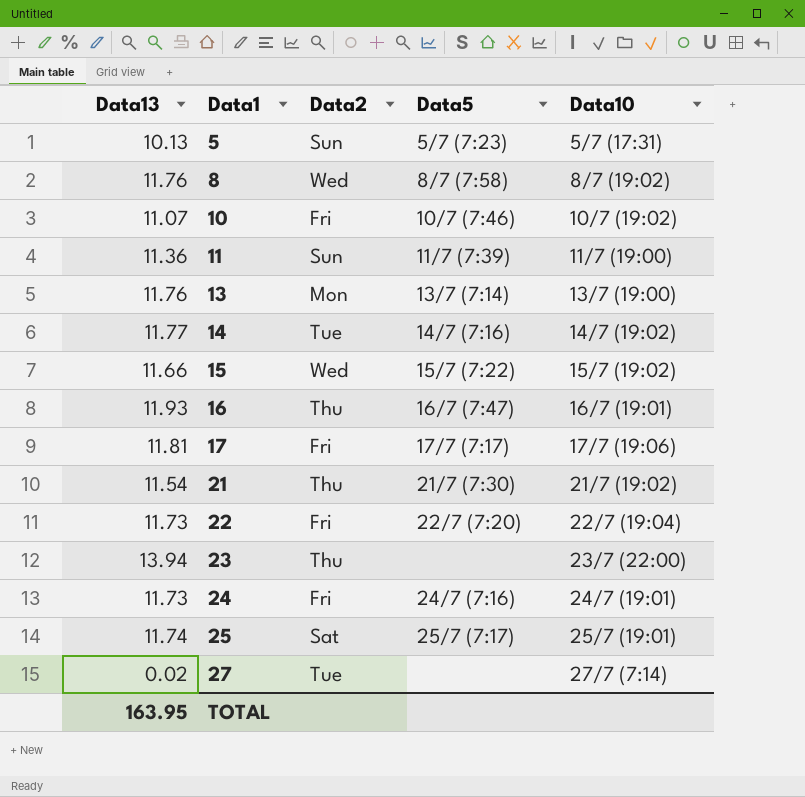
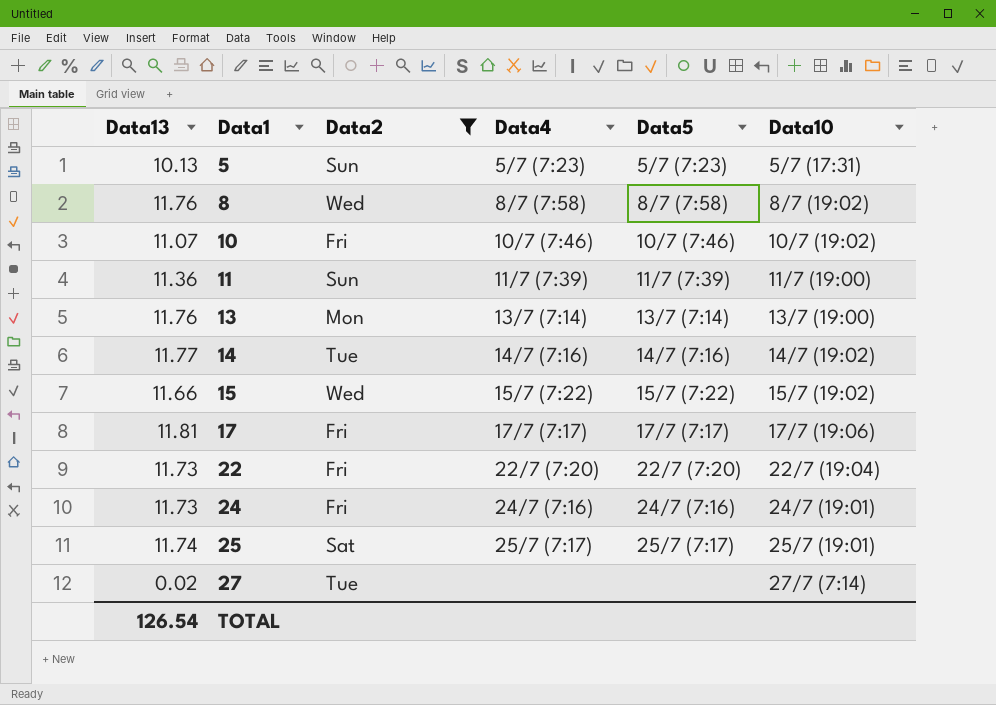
filter: none -> Data2 != Thu
column Data4 | position: none -> 4
TOTAL | Data13: 163.95 -> 126.54

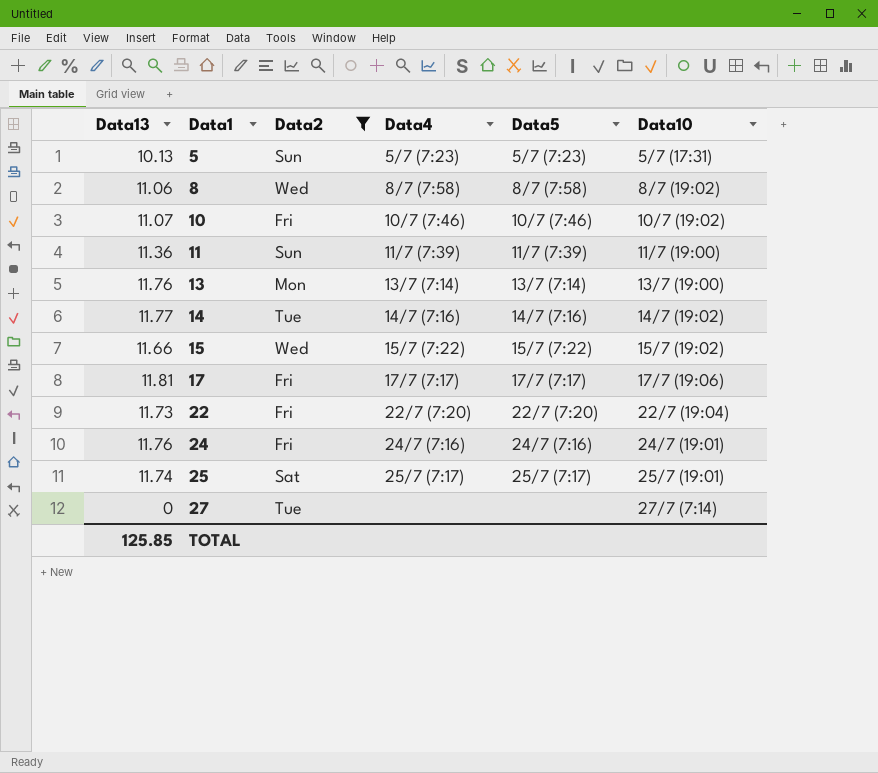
8 | Data13: 11.76 -> 11.06
24 | Data13: 11.73 -> 11.76
27 | Data13: 0.02 -> 0
TOTAL | Data13: 126.54 -> 125.85

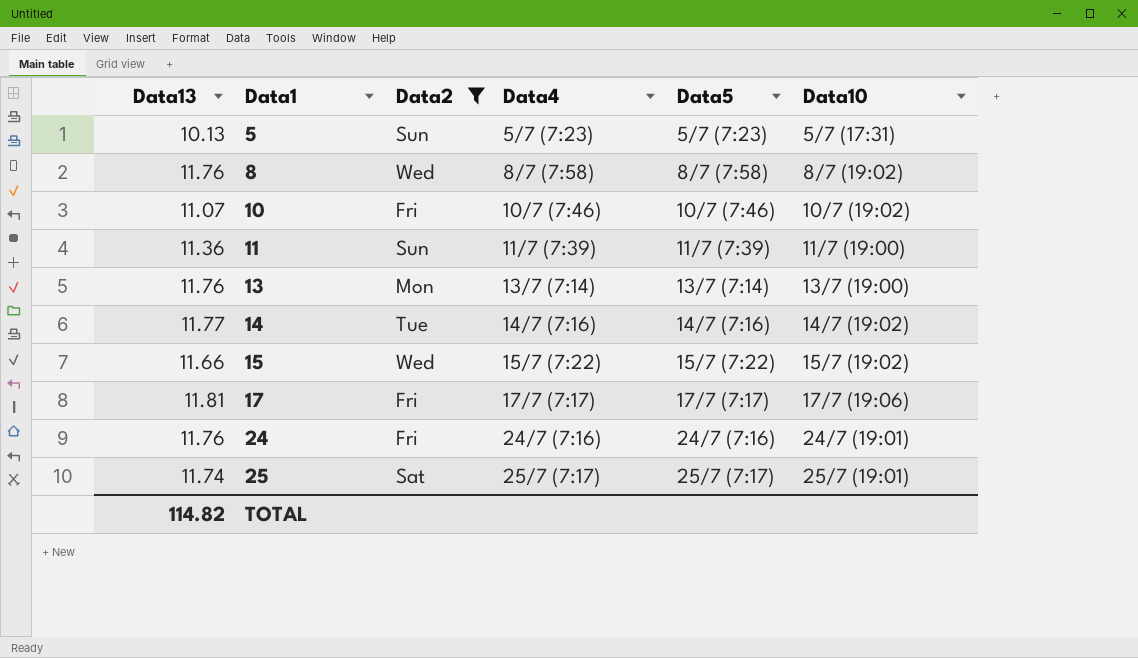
row 22: 11.73 | Fri | 22/7 (7:20) | 22/7 (7:20) | 22/7 (19:04) -> none
row 27: 0 | Tue | none | none | 27/7 (7:14) -> none
8 | Data13: 11.06 -> 11.76
TOTAL | Data13: 125.85 -> 114.82

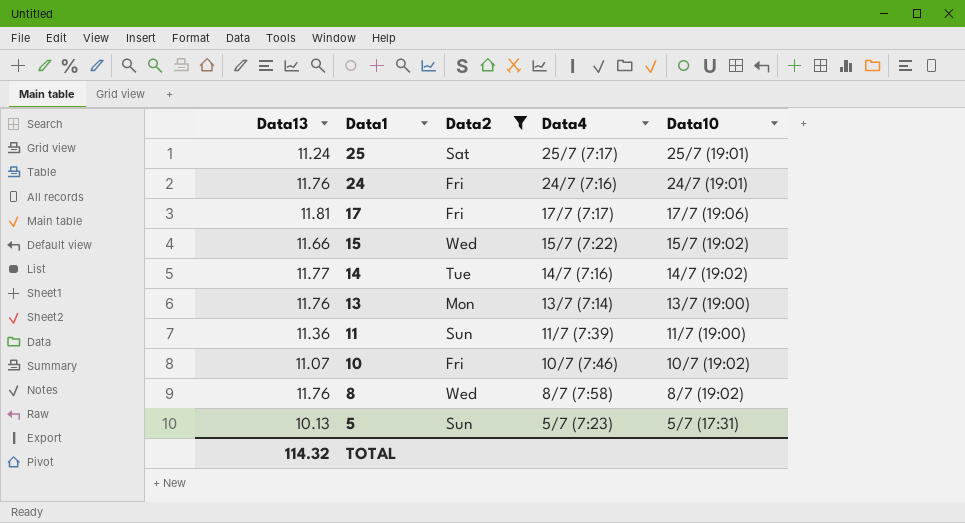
row order: Data1 ascending -> Data1 descending
column Data5 | position: 5 -> none
25 | Data13: 11.74 -> 11.24
TOTAL | Data13: 114.82 -> 114.32

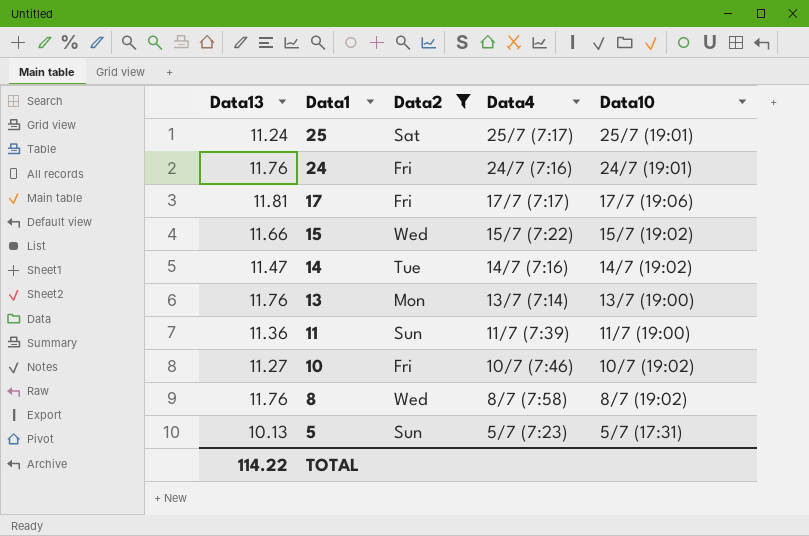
14 | Data13: 11.77 -> 11.47
10 | Data13: 11.07 -> 11.27
TOTAL | Data13: 114.32 -> 114.22

